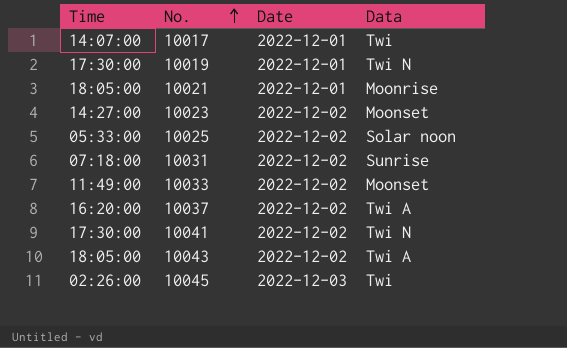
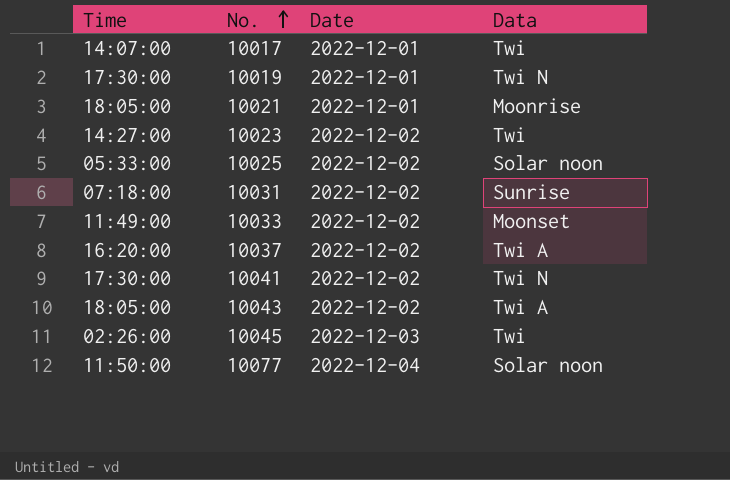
10023 | Data: Moonset -> Twi
row 10077: none -> 11:50:00 | 2022-12-04 | Solar noon

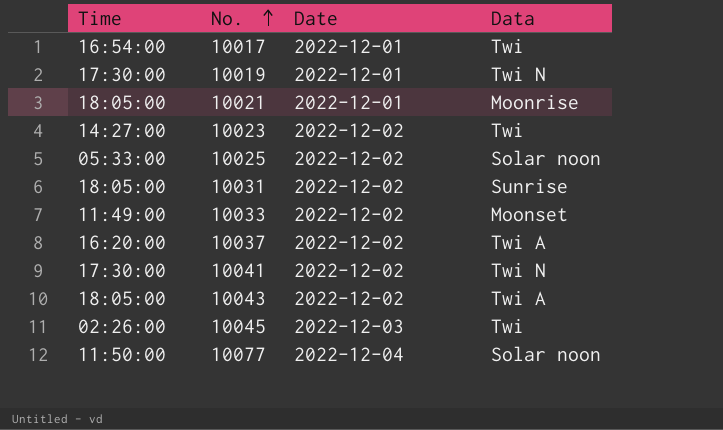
10017 | Time: 14:07:00 -> 16:54:00
10031 | Time: 07:18:00 -> 18:05:00

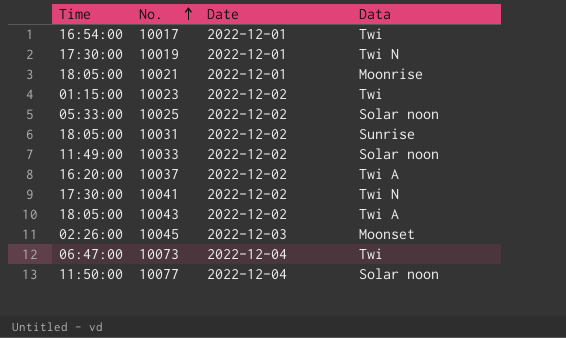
10023 | Time: 14:27:00 -> 01:15:00
10033 | Data: Moonset -> Solar noon
10045 | Data: Twi -> Moonset
row 10073: none -> 06:47:00 | 2022-12-04 | Twi

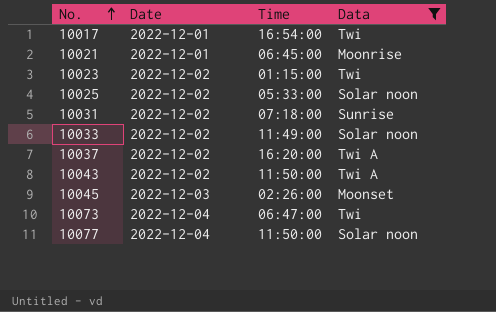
filter: none -> Data != Twi N
column Time | position: 1 -> 3
10021 | Time: 18:05:00 -> 06:45:00
10031 | Time: 18:05:00 -> 07:18:00
10043 | Time: 18:05:00 -> 11:50:00

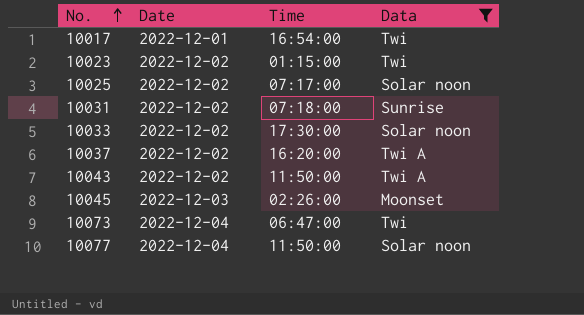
row 10021: 2022-12-01 | 06:45:00 | Moonrise -> none
10025 | Time: 05:33:00 -> 07:17:00
10033 | Time: 11:49:00 -> 17:30:00

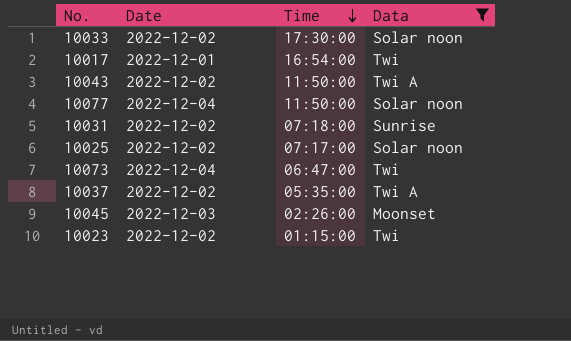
row order: No. ascending -> Time descending
10037 | Time: 16:20:00 -> 05:35:00

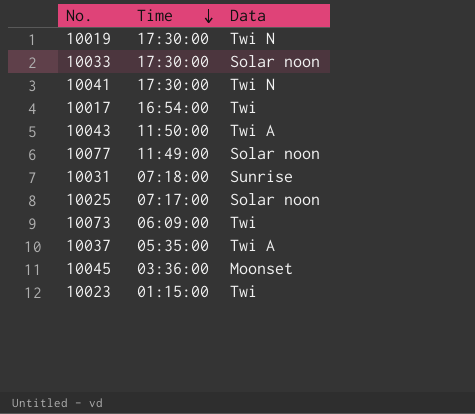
filter: Data != Twi N -> none
column Date | position: 2 -> none
10077 | Time: 11:50:00 -> 11:49:00
10073 | Time: 06:47:00 -> 06:09:00
10045 | Time: 02:26:00 -> 03:36:00

